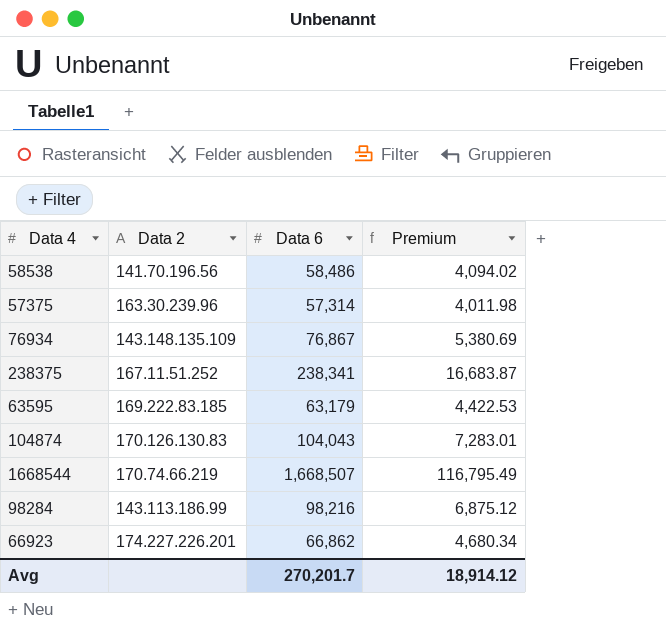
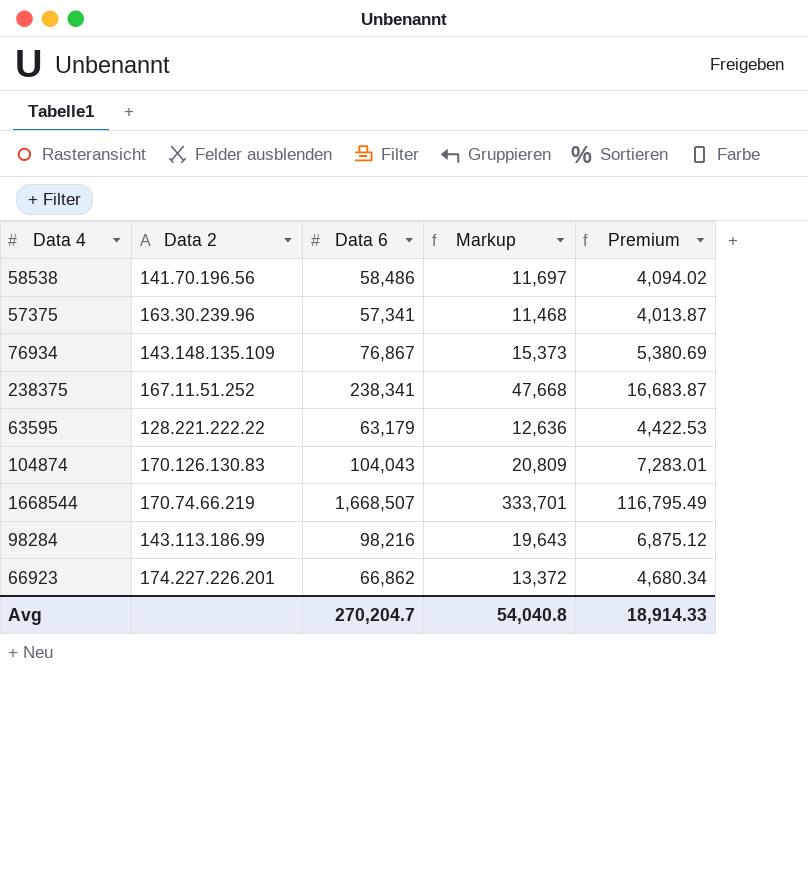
column Markup | formula: none -> [Data 6] * 0.2
57375 | Data 6: 57,314 -> 57,341
57375 | Premium: 4,011.98 -> 4,013.87
63595 | Data 2: 169.222.83.185 -> 128.221.222.22
Avg | Data 6: 270,201.7 -> 270,204.7
Avg | Premium: 18,914.12 -> 18,914.33

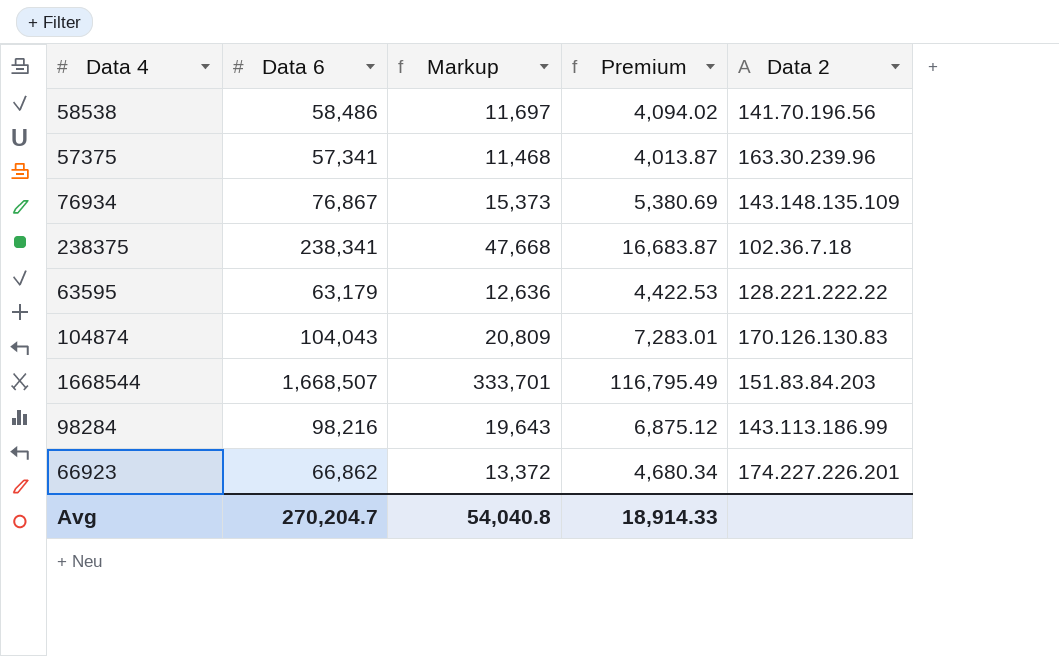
column Data 2 | position: 2 -> 5
238375 | Data 2: 167.11.51.252 -> 102.36.7.18
1668544 | Data 2: 170.74.66.219 -> 151.83.84.203

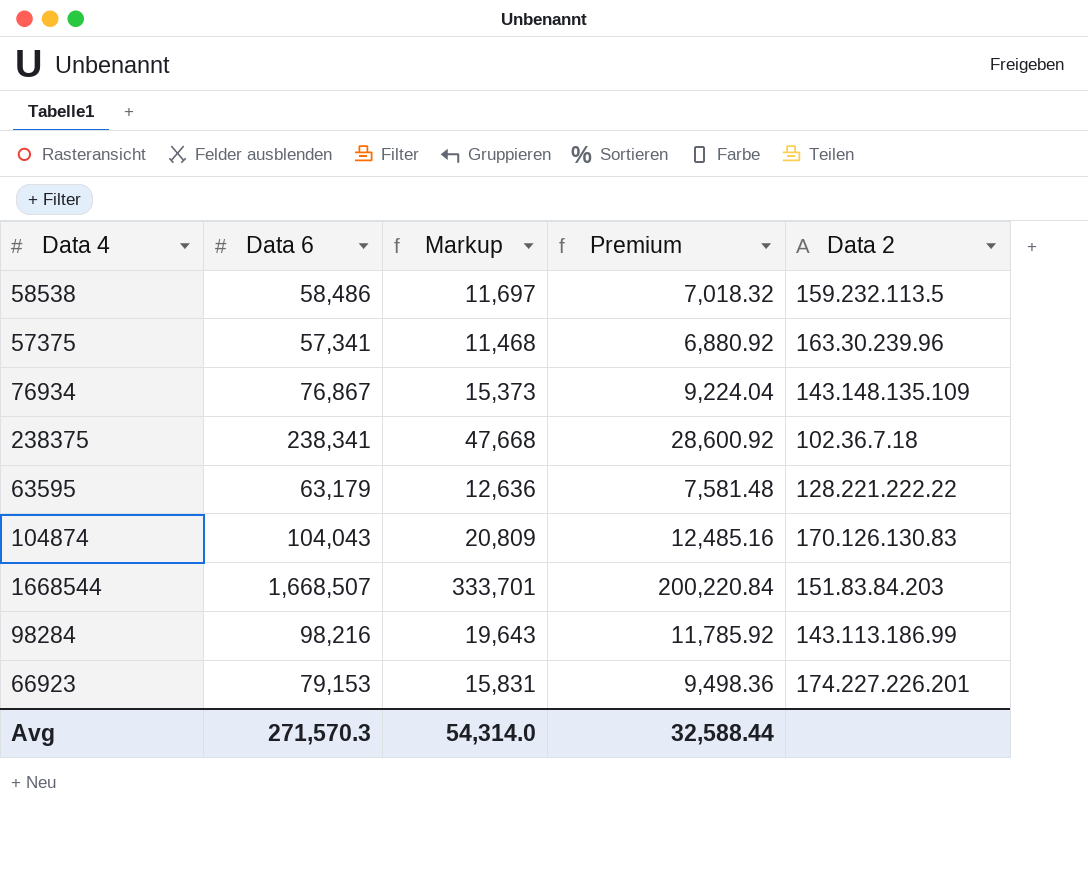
column Premium | formula: [Data 6] * 0.07 -> [Data 6] * 0.12
58538 | Data 2: 141.70.196.56 -> 159.232.113.5
66923 | Data 6: 66,862 -> 79,153
66923 | Markup: 13,372 -> 15,831
Avg | Data 6: 270,204.7 -> 271,570.3
Avg | Markup: 54,040.8 -> 54,314.0
Avg | Premium: 18,914.33 -> 32,588.44

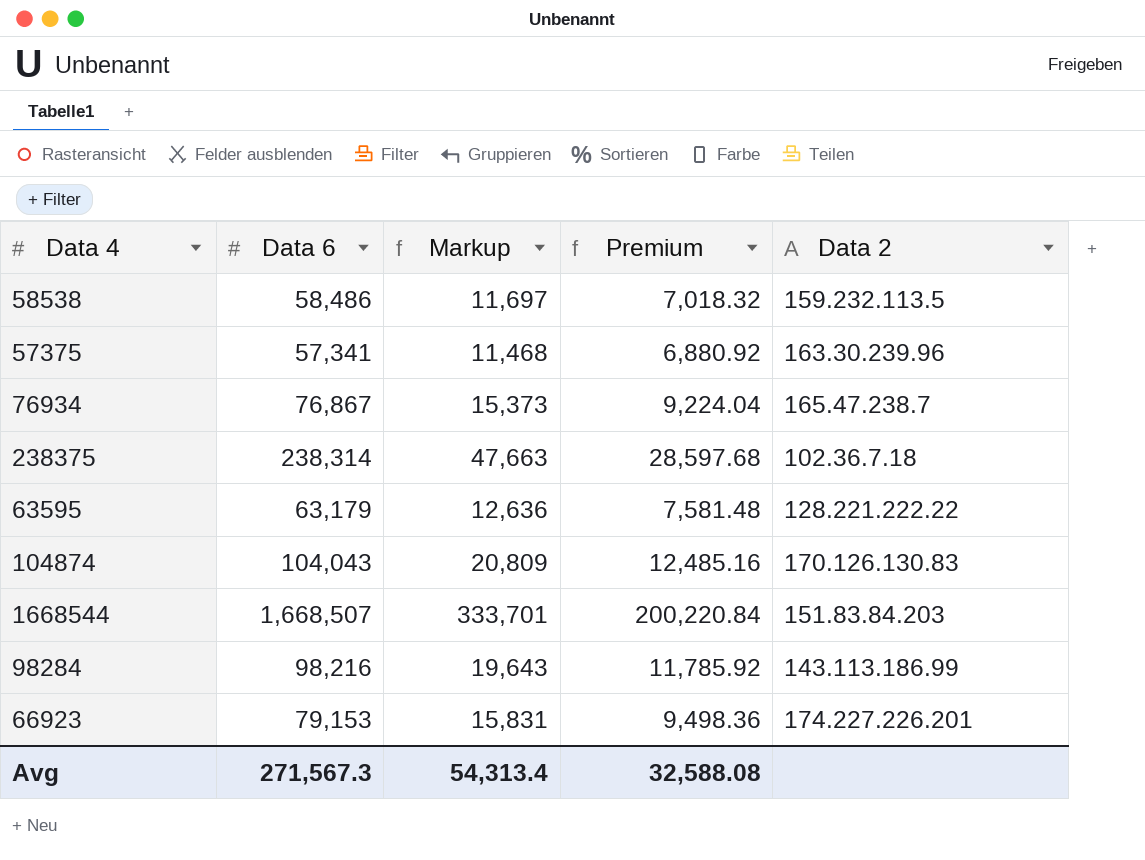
76934 | Data 2: 143.148.135.109 -> 165.47.238.7
238375 | Data 6: 238,341 -> 238,314
238375 | Markup: 47,668 -> 47,663
238375 | Premium: 28,600.92 -> 28,597.68
Avg | Data 6: 271,570.3 -> 271,567.3
Avg | Markup: 54,314.0 -> 54,313.4
Avg | Premium: 32,588.44 -> 32,588.08

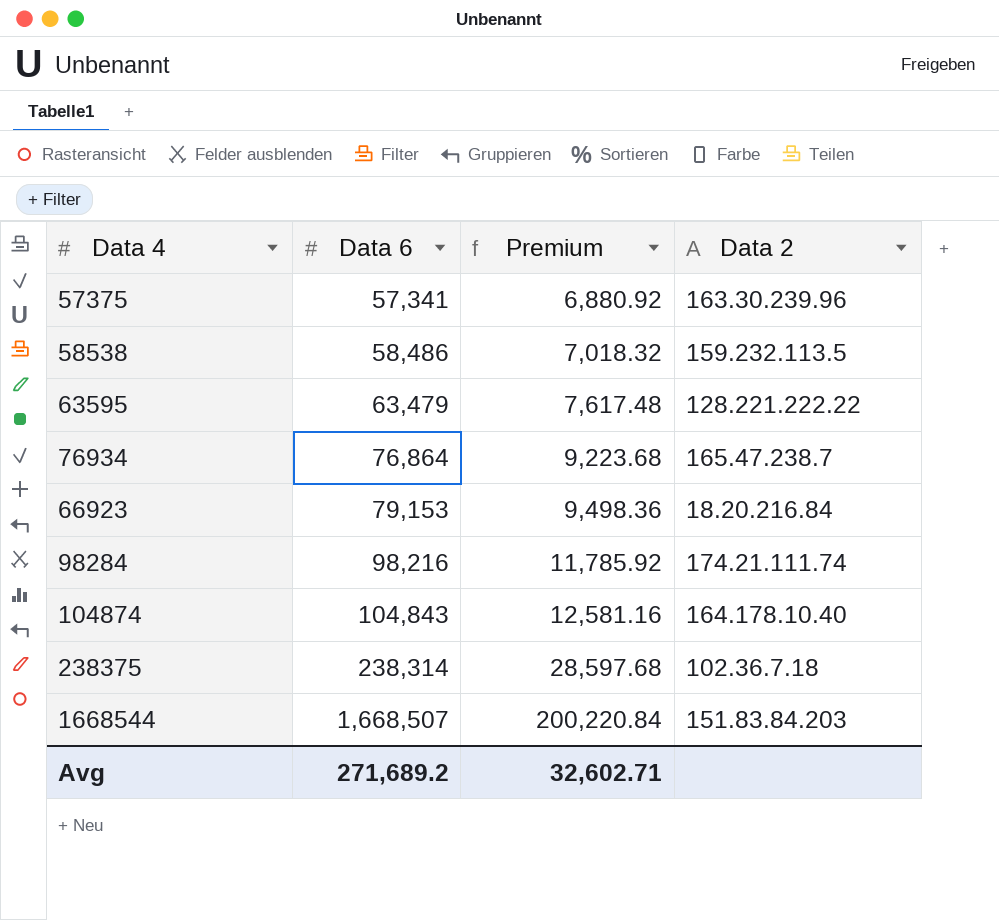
row order: none -> Data 6 ascending
column Markup | formula: [Data 6] * 0.2 -> none
63595 | Data 6: 63,179 -> 63,479
63595 | Premium: 7,581.48 -> 7,617.48
76934 | Data 6: 76,867 -> 76,864
76934 | Premium: 9,224.04 -> 9,223.68
66923 | Data 2: 174.227.226.201 -> 18.20.216.84
98284 | Data 2: 143.113.186.99 -> 174.21.111.74
104874 | Data 6: 104,043 -> 104,843
104874 | Premium: 12,485.16 -> 12,581.16
104874 | Data 2: 170.126.130.83 -> 164.178.10.40
Avg | Data 6: 271,567.3 -> 271,689.2
Avg | Premium: 32,588.08 -> 32,602.71

